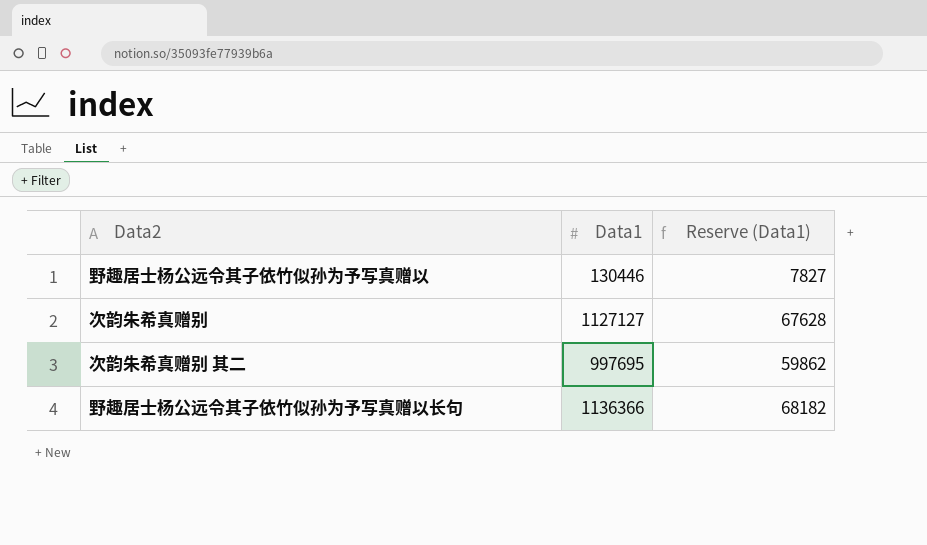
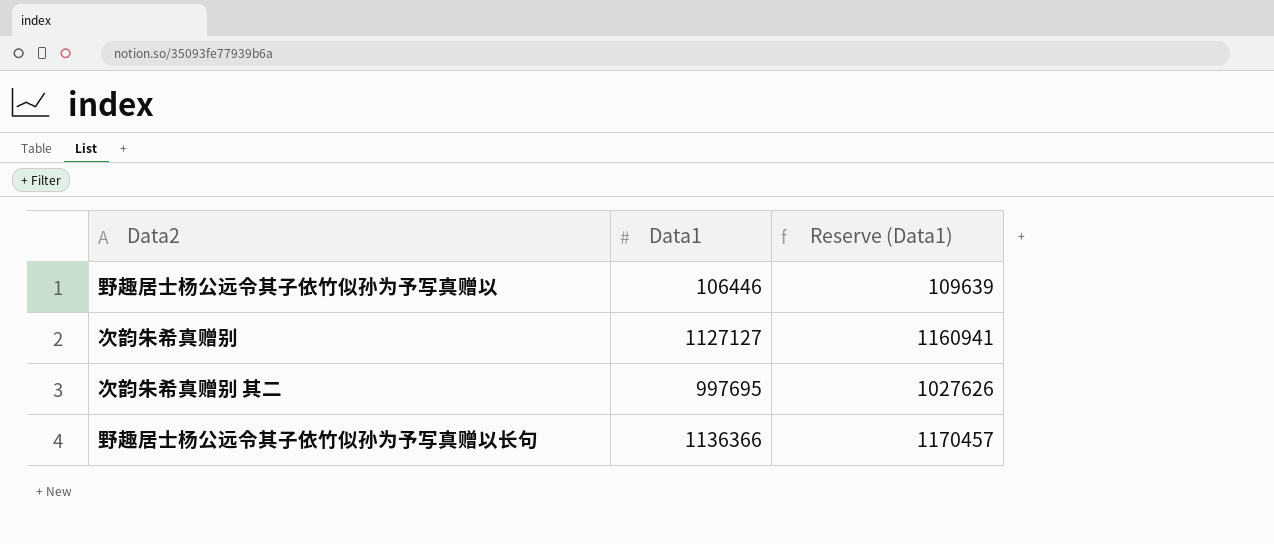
column Reserve (Data1) | formula: [Data1] * 0.06 -> [Data1] * 1.03
野趣居士杨公远令其子依竹似孙为予写真赠以 | Data1: 130446 -> 106446

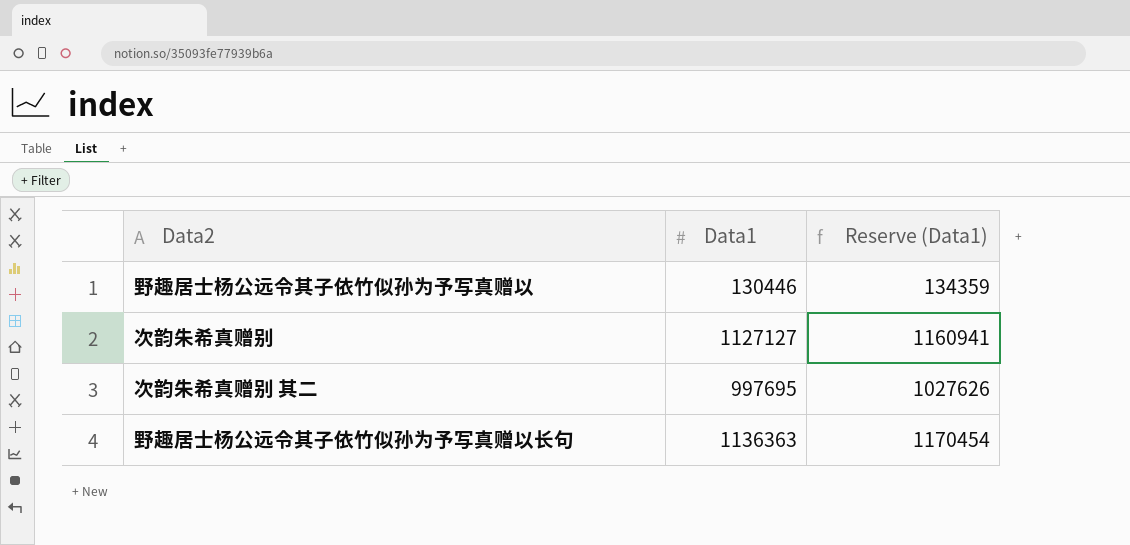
野趣居士杨公远令其子依竹似孙为予写真赠以 | Data1: 106446 -> 130446
野趣居士杨公远令其子依竹似孙为予写真赠以 | Reserve (Data1): 109639 -> 134359
野趣居士杨公远令其子依竹似孙为予写真赠以长句 | Data1: 1136366 -> 1136363
野趣居士杨公远令其子依竹似孙为予写真赠以长句 | Reserve (Data1): 1170457 -> 1170454

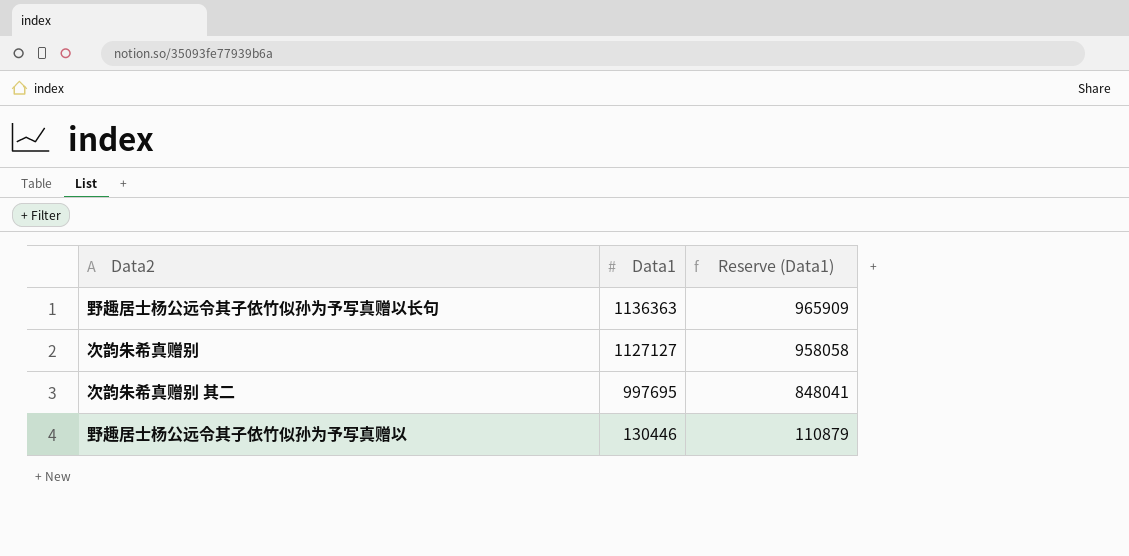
row order: none -> Data1 descending
column Reserve (Data1) | formula: [Data1] * 1.03 -> [Data1] * 0.85

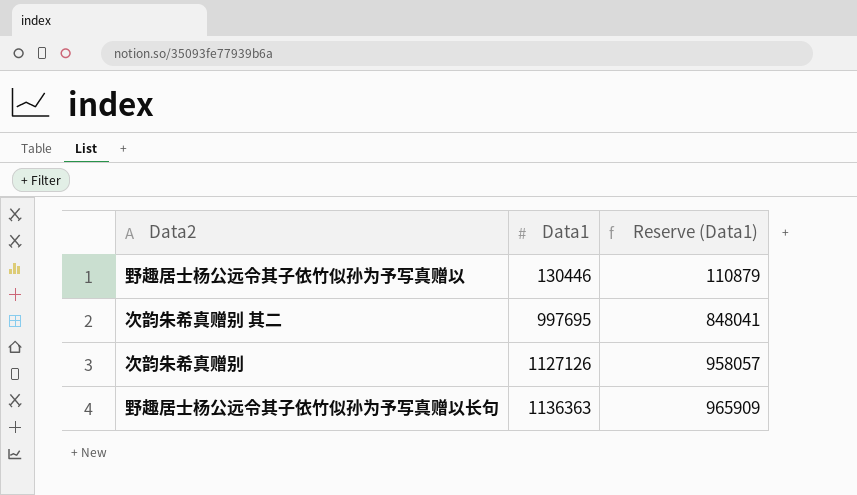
row order: Data1 descending -> Data1 ascending
次韵朱希真赠别 | Data1: 1127127 -> 1127126
次韵朱希真赠别 | Reserve (Data1): 958058 -> 958057

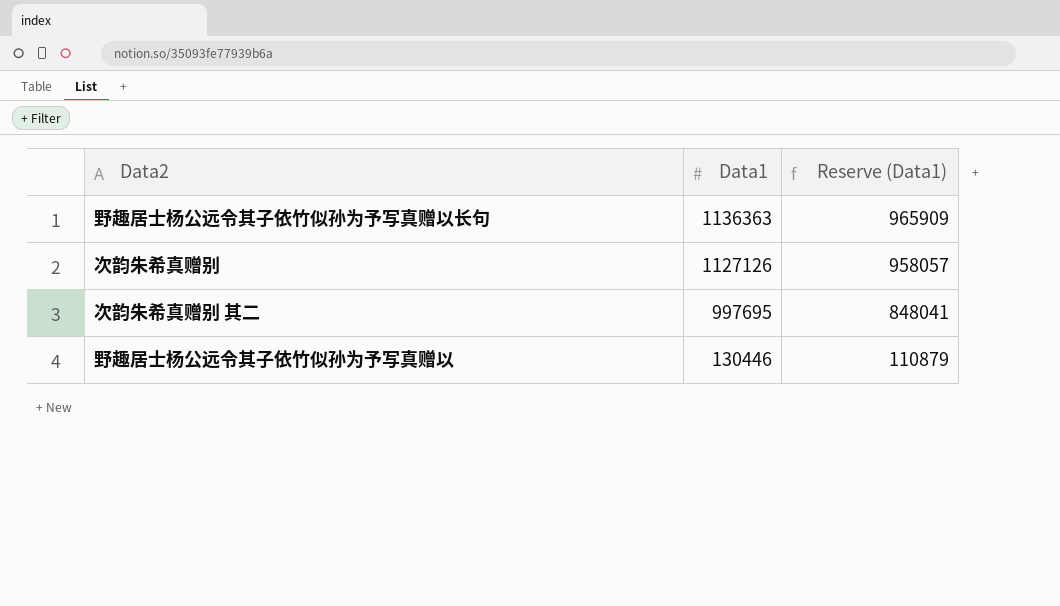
row order: Data1 ascending -> Data1 descending

